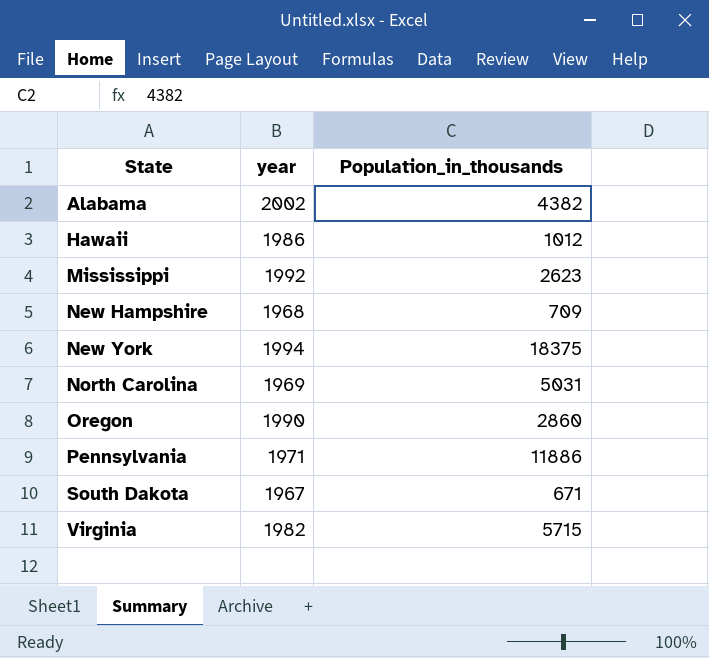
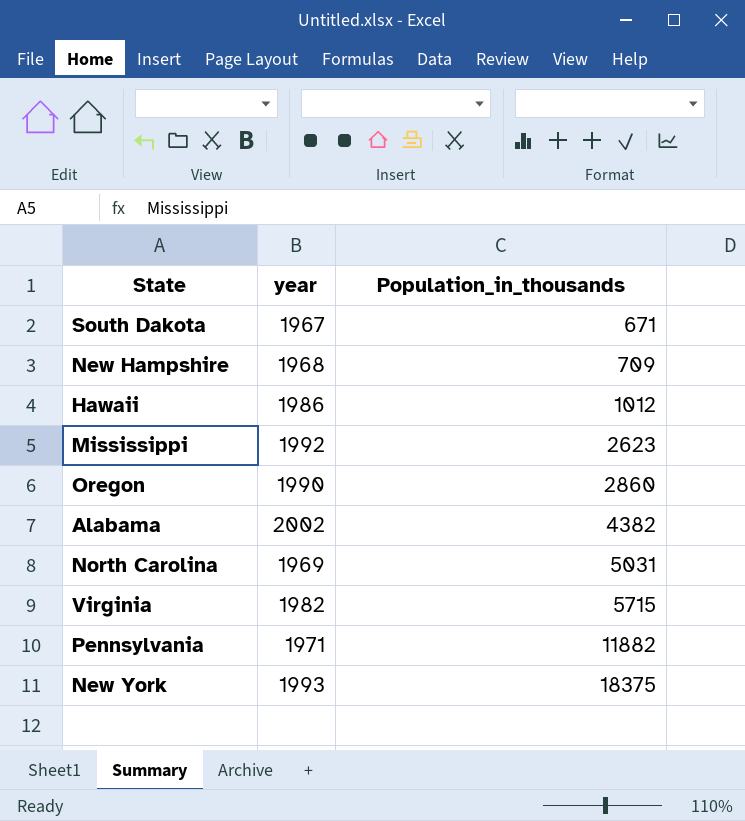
row order: State ascending -> Population_in_thousands ascending
Pennsylvania | Population_in_thousands: 11886 -> 11882
New York | year: 1994 -> 1993

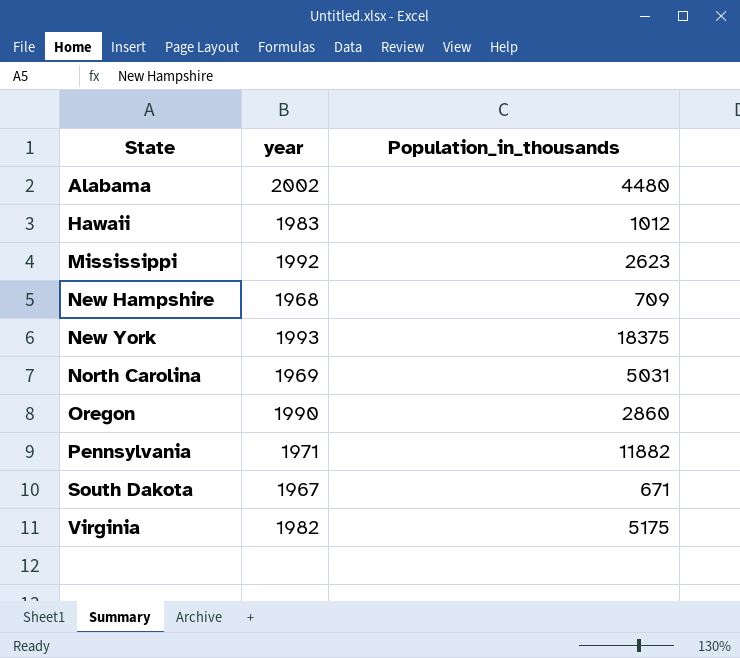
row order: Population_in_thousands ascending -> State ascending
Alabama | Population_in_thousands: 4382 -> 4480
Hawaii | year: 1986 -> 1983
Virginia | Population_in_thousands: 5715 -> 5175

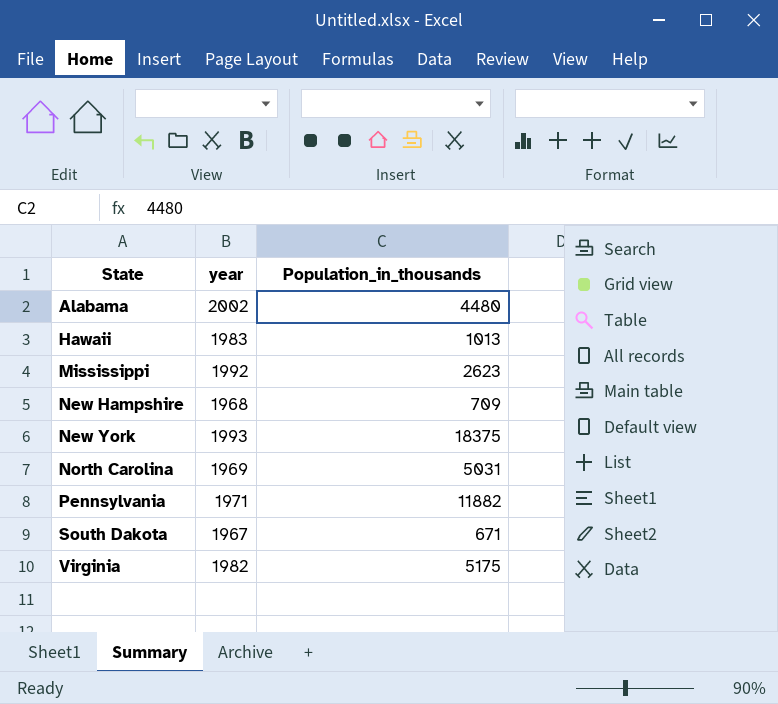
row Oregon: 1990 | 2860 -> none
Hawaii | Population_in_thousands: 1012 -> 1013

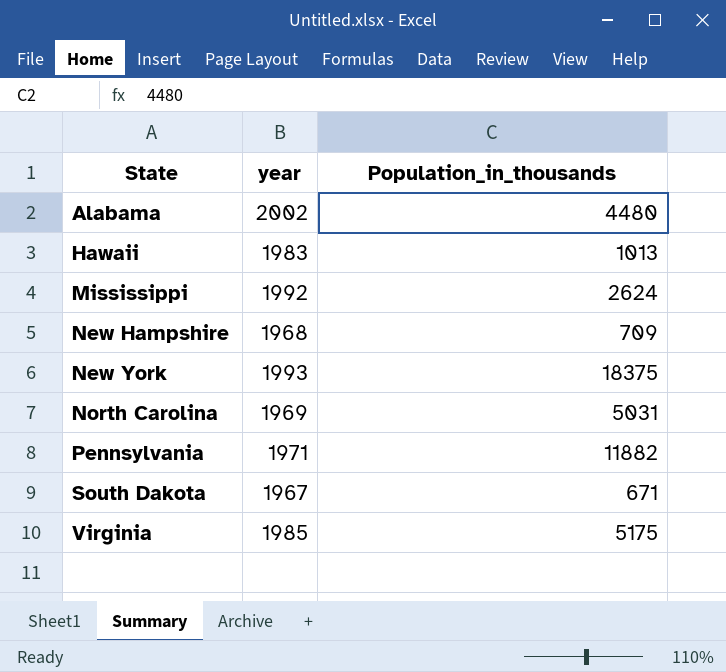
Mississippi | Population_in_thousands: 2623 -> 2624
Virginia | year: 1982 -> 1985

